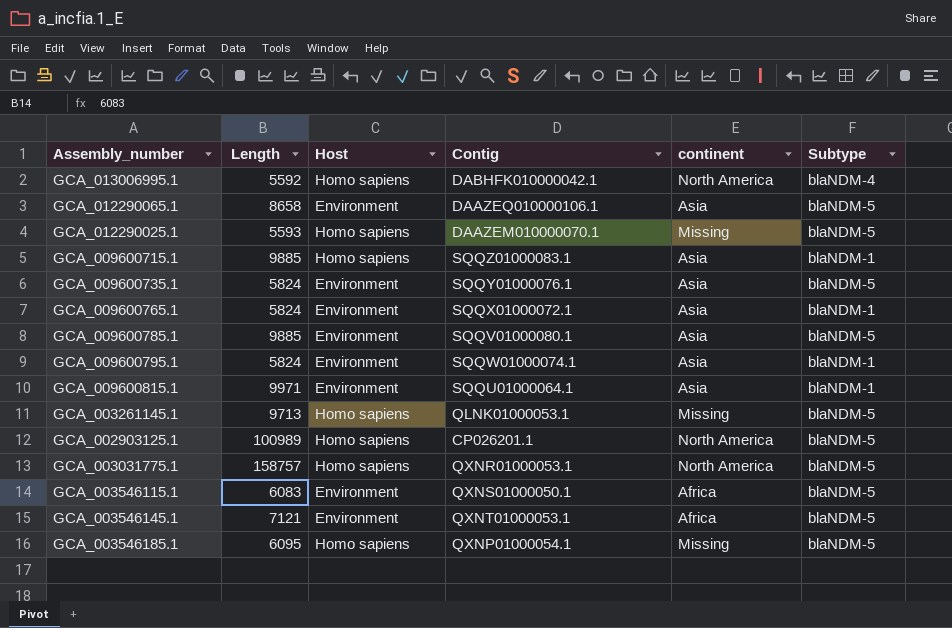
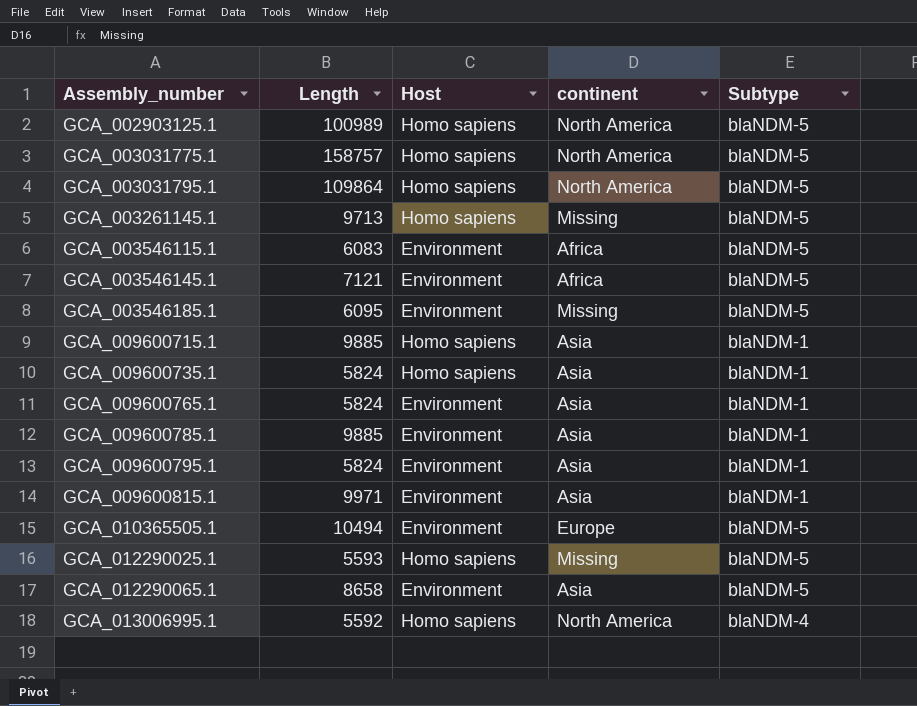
row order: none -> Assembly_number ascending
column Contig | position: 4 -> none
row GCA_003031795.1: none -> 109864 | Homo sapiens | North America | blaNDM-5
GCA_003546185.1 | Host: Homo sapiens -> Environment
GCA_009600735.1 | Host: Environment -> Homo sapiens
GCA_009600735.1 | Subtype: blaNDM-5 -> blaNDM-1
GCA_009600785.1 | Subtype: blaNDM-5 -> blaNDM-1
row GCA_010365505.1: none -> 10494 | Environment | Europe | blaNDM-5

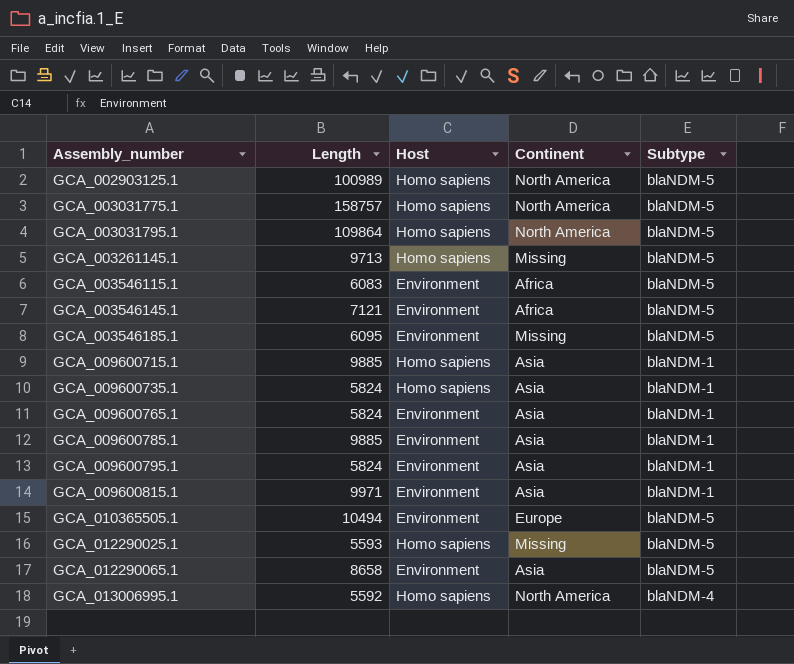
column name: continent -> Continent

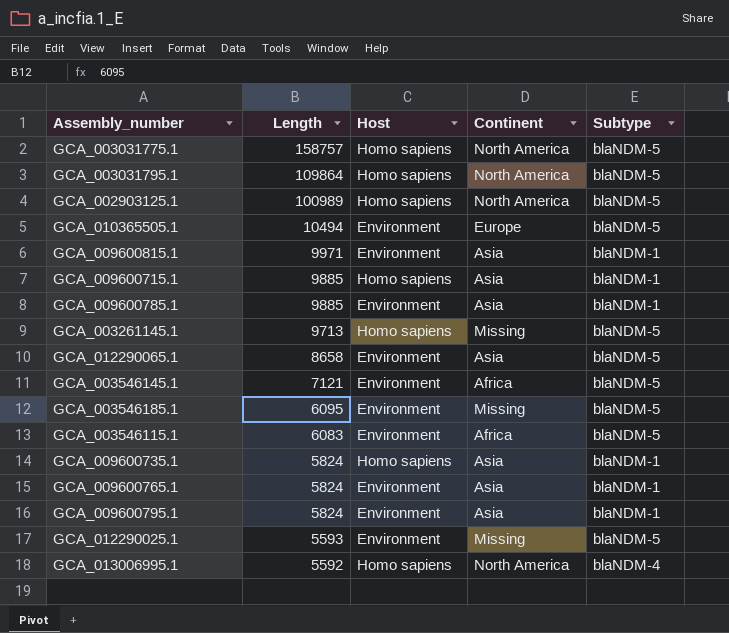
row order: Assembly_number ascending -> Length descending
GCA_012290025.1 | Host: Homo sapiens -> Environment

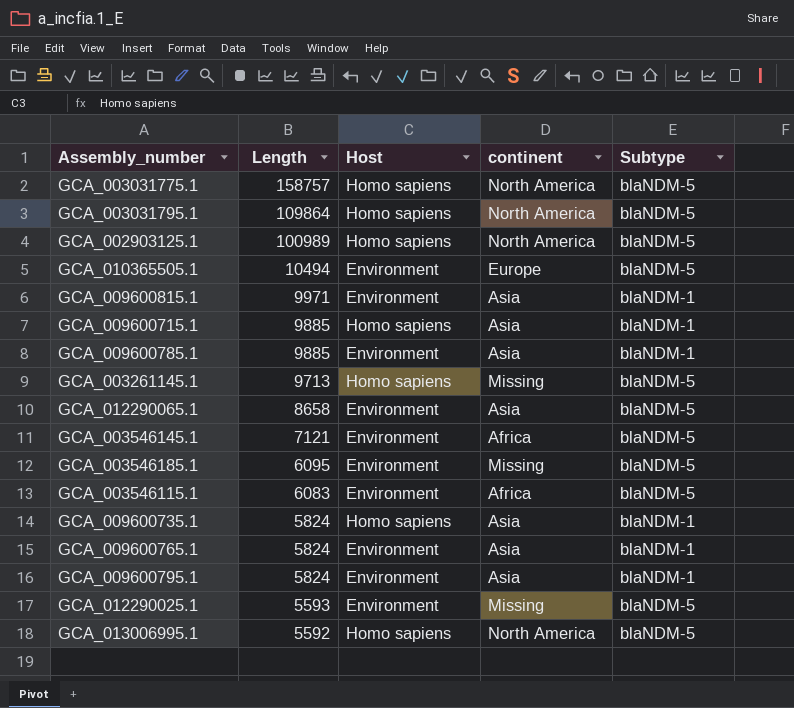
column name: Continent -> continent
GCA_013006995.1 | Subtype: blaNDM-4 -> blaNDM-5

